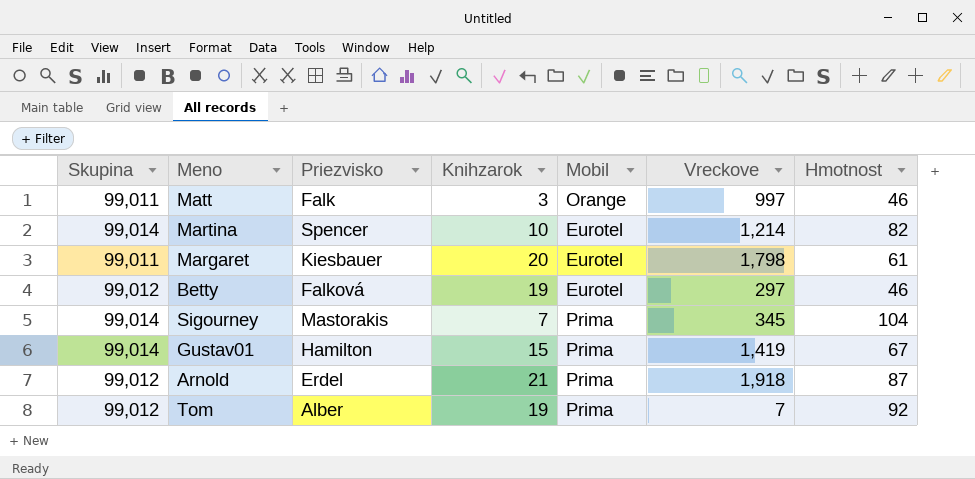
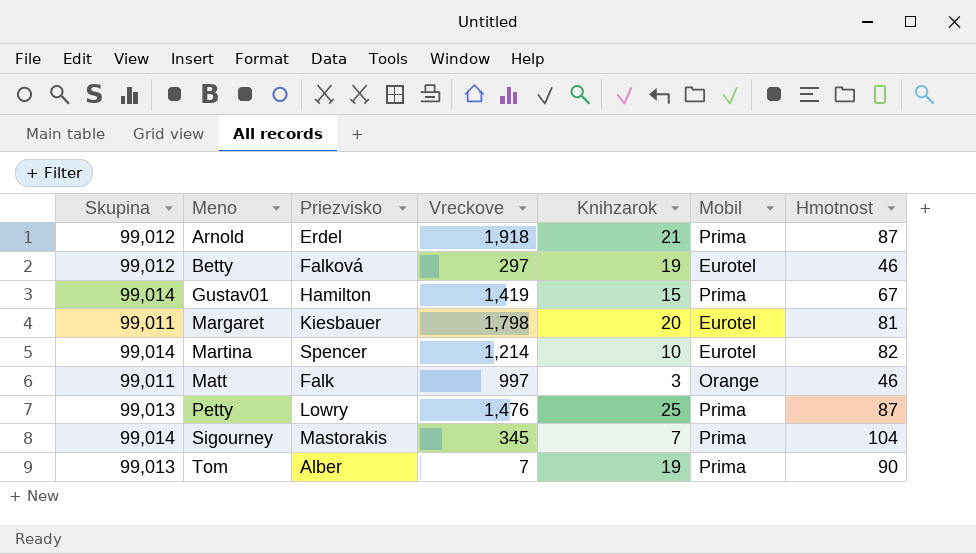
row order: none -> Meno ascending
column Vreckove | position: 6 -> 4
Margaret | Hmotnost: 61 -> 81
row Petty: none -> 99,013 | Lowry | 1,476 | 25 | Prima | 87
Tom | Skupina: 99,012 -> 99,013
Tom | Hmotnost: 92 -> 90

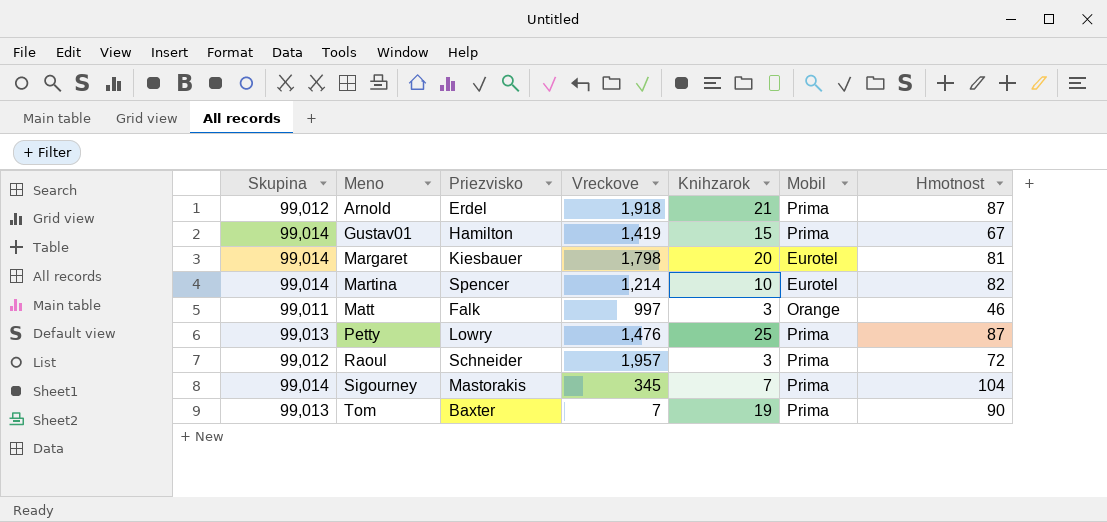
row Betty: 99,012 | Falková | 297 | 19 | Eurotel | 46 -> none
Margaret | Skupina: 99,011 -> 99,014
row Raoul: none -> 99,012 | Schneider | 1,957 | 3 | Prima | 72
Tom | Priezvisko: Alber -> Baxter

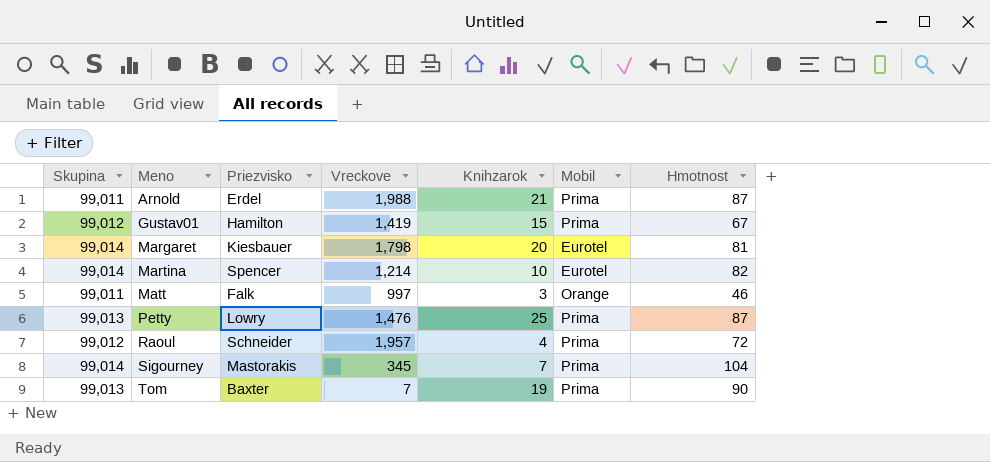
Arnold | Skupina: 99,012 -> 99,011
Arnold | Vreckove: 1,918 -> 1,988
Gustav01 | Skupina: 99,014 -> 99,012
Raoul | Knihzarok: 3 -> 4

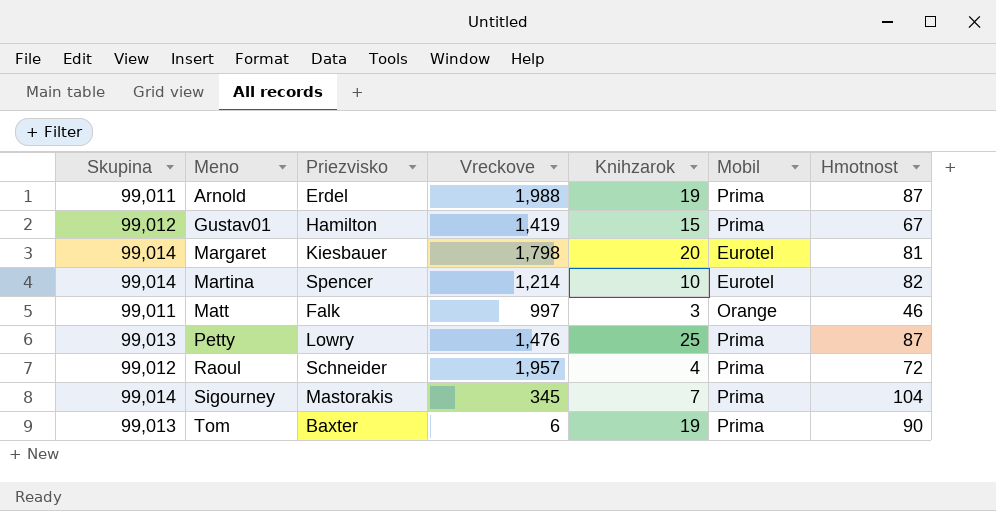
Arnold | Knihzarok: 21 -> 19
Tom | Vreckove: 7 -> 6

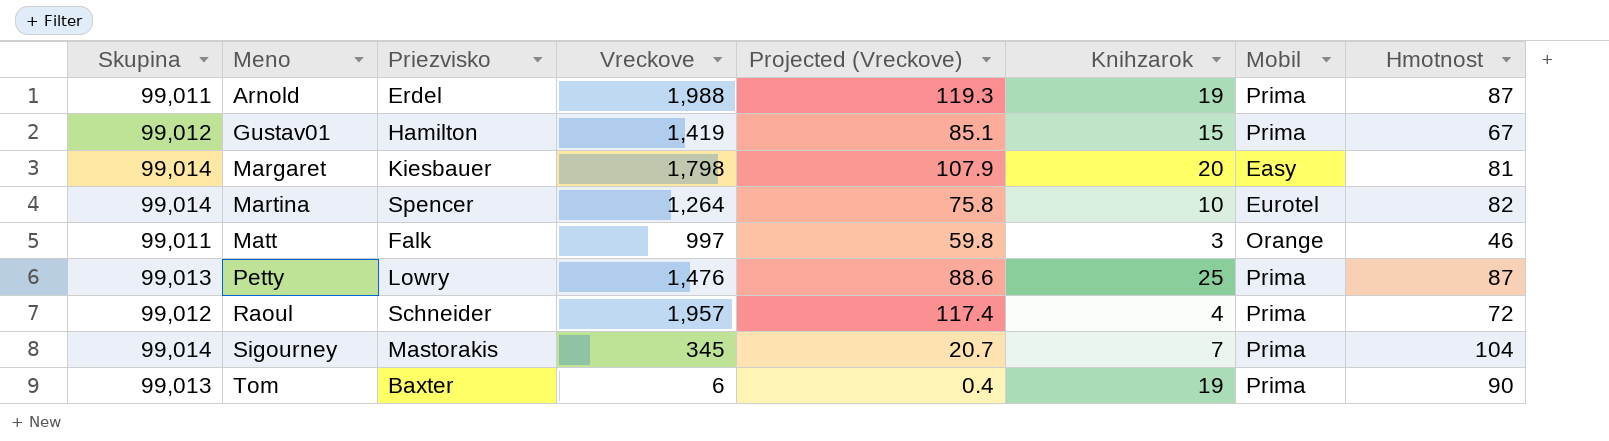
column Projected (Vreckove) | formula: none -> [Vreckove] * 0.06
Margaret | Mobil: Eurotel -> Easy
Martina | Vreckove: 1,214 -> 1,264

